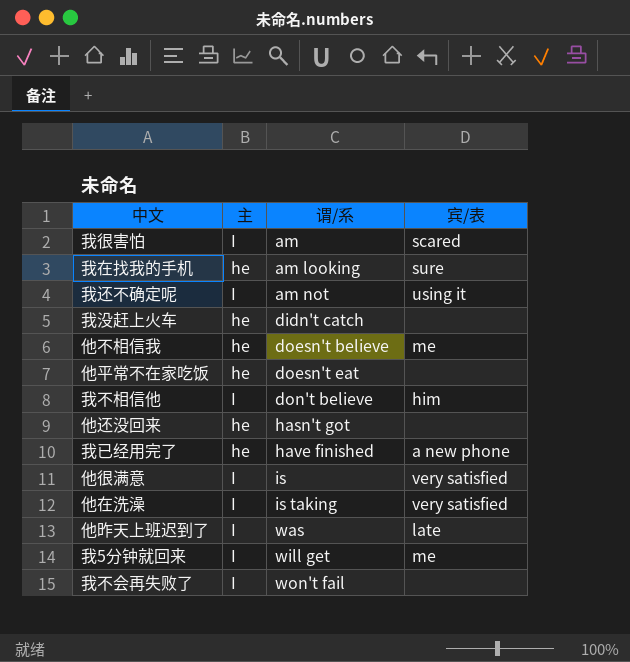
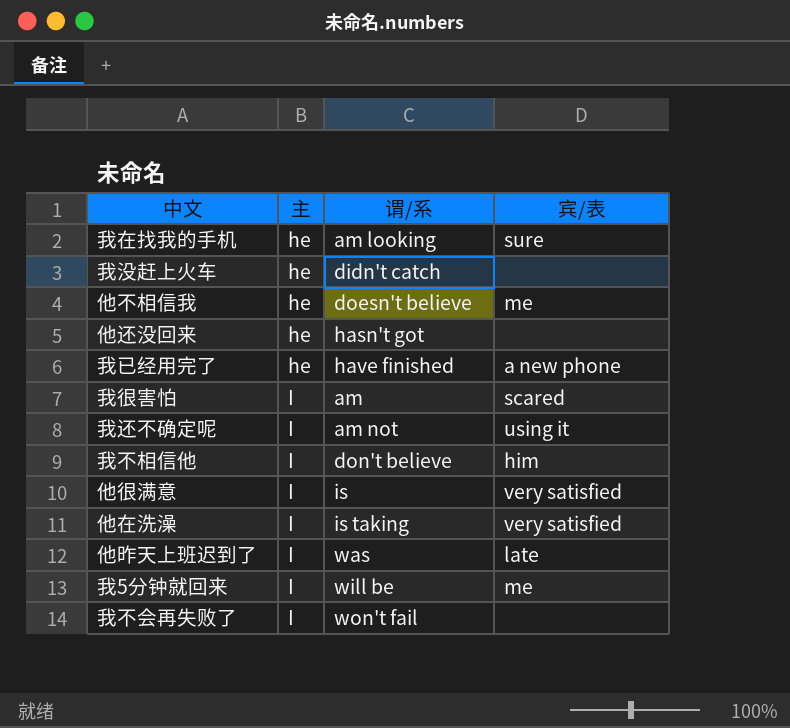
row order: 谓/系 ascending -> 主 ascending
row 他平常不在家吃饭: he | doesn't eat | none -> none
我5分钟就回来 | 谓/系: will get -> will be

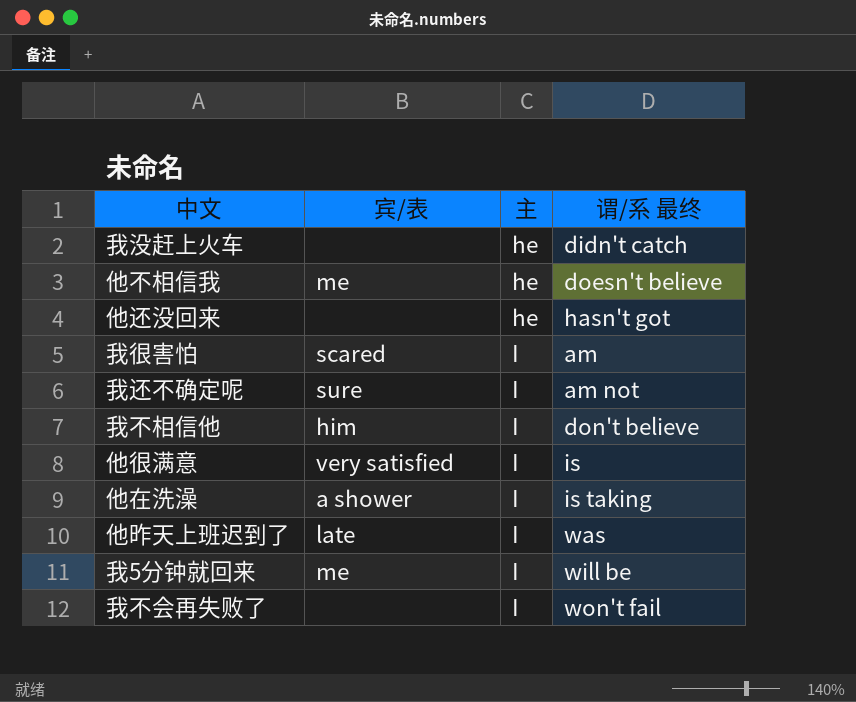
column 宾/表 | position: 4 -> 2
column name: 谓/系 -> 谓/系 最终
row 我在找我的手机: he | am looking | sure -> none
row 我已经用完了: he | have finished | a new phone -> none
我还不确定呢 | 宾/表: using it -> sure
他在洗澡 | 宾/表: very satisfied -> a shower

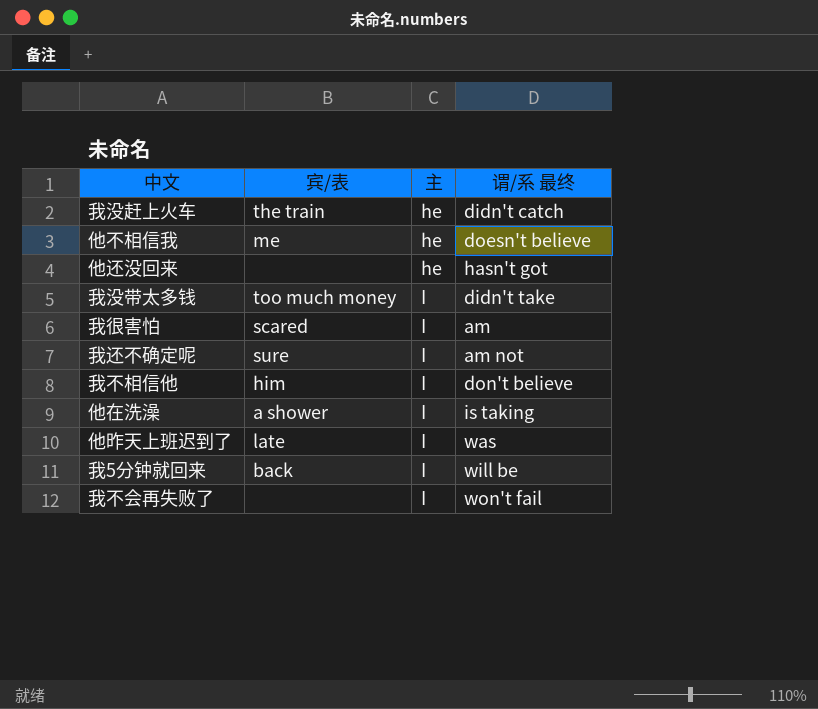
row 他很满意: very satisfied | I | is -> none
我没赶上火车 | 宾/表: none -> the train
row 我没带太多钱: none -> too much money | I | didn't take
我5分钟就回来 | 宾/表: me -> back

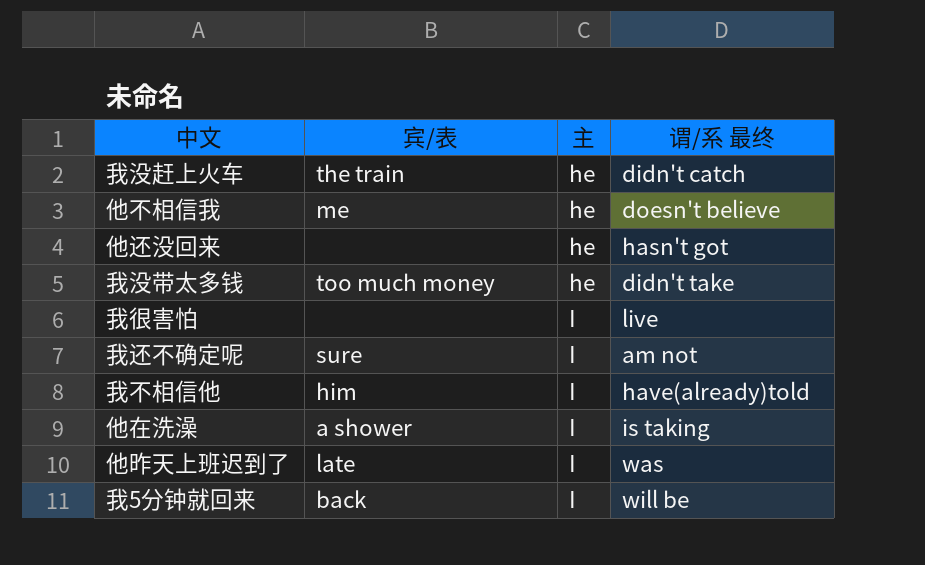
row 我不会再失败了: none | I | won't fail -> none
我没带太多钱 | 主: I -> he
我很害怕 | 宾/表: scared -> none
我很害怕 | 谓/系 最终: am -> live
我不相信他 | 谓/系 最终: don't believe -> have(already)told

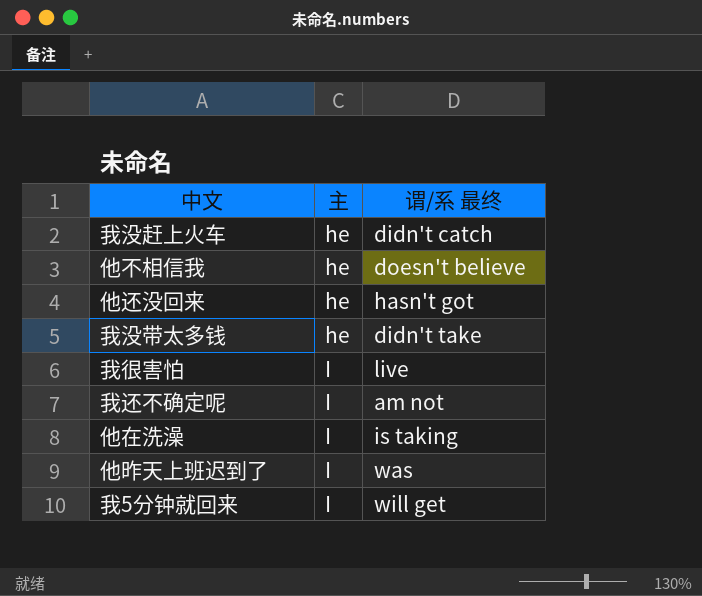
column 宾/表 | position: 2 -> none
row 我不相信他: him | I | have(already)told -> none
我5分钟就回来 | 谓/系 最终: will be -> will get

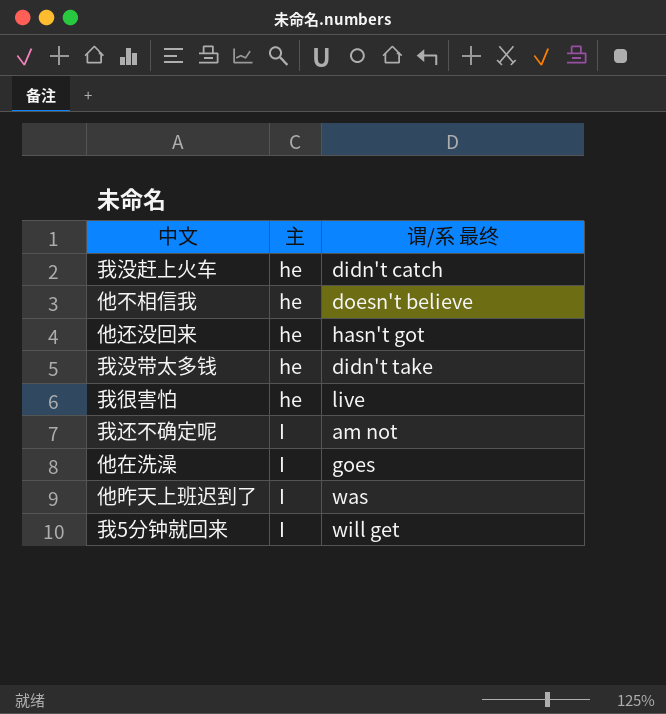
我很害怕 | 主: I -> he
他在洗澡 | 谓/系 最终: is taking -> goes

